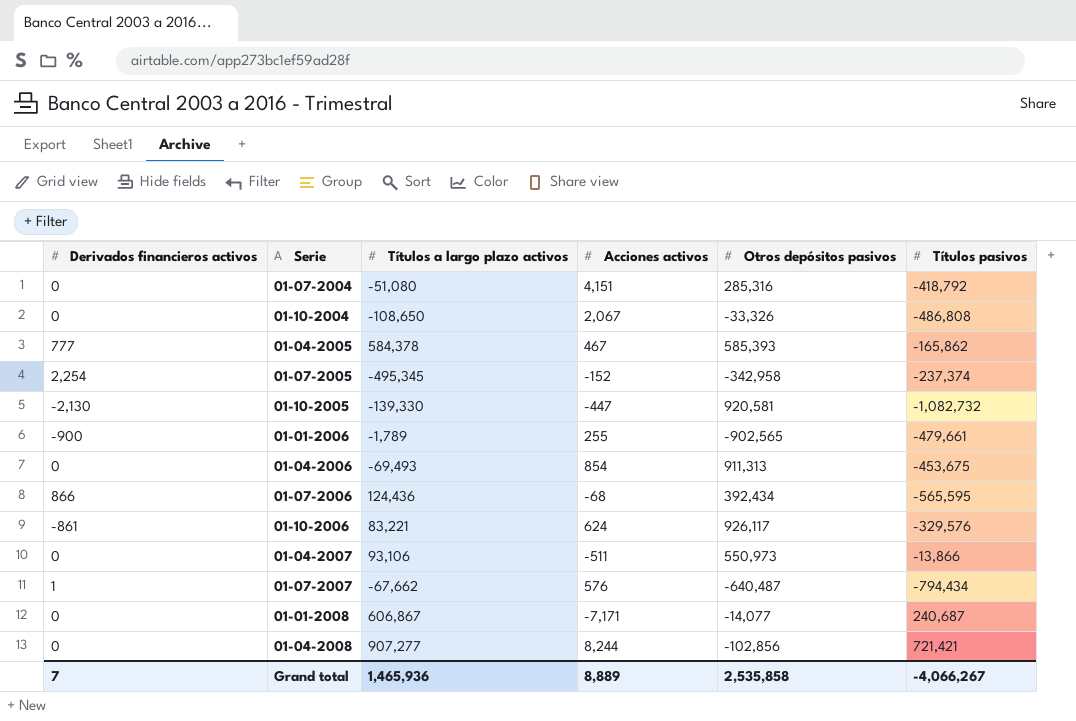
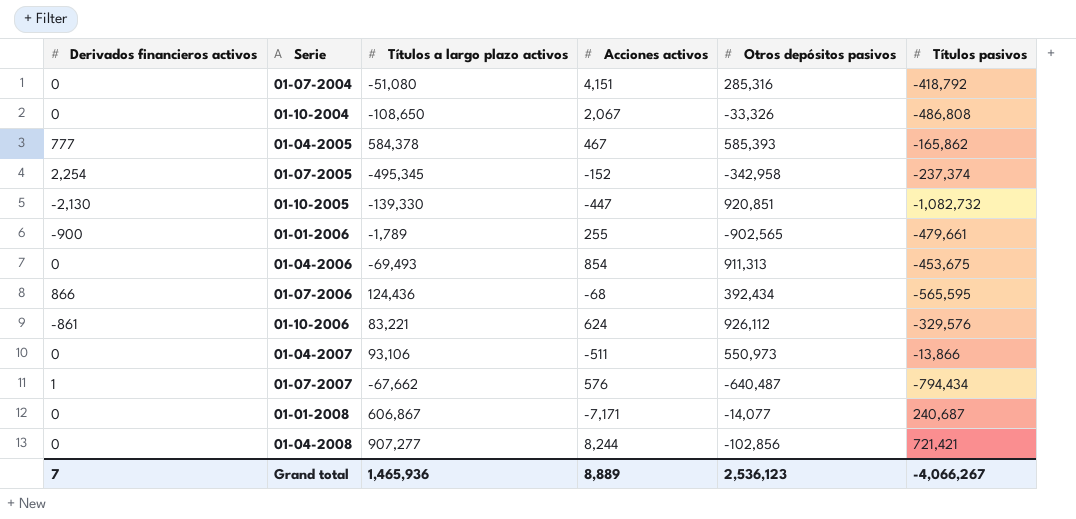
01-10-2005 | Otros depósitos pasivos: 920,581 -> 920,851
01-10-2006 | Otros depósitos pasivos: 926,117 -> 926,112
Grand total | Otros depósitos pasivos: 2,535,858 -> 2,536,123

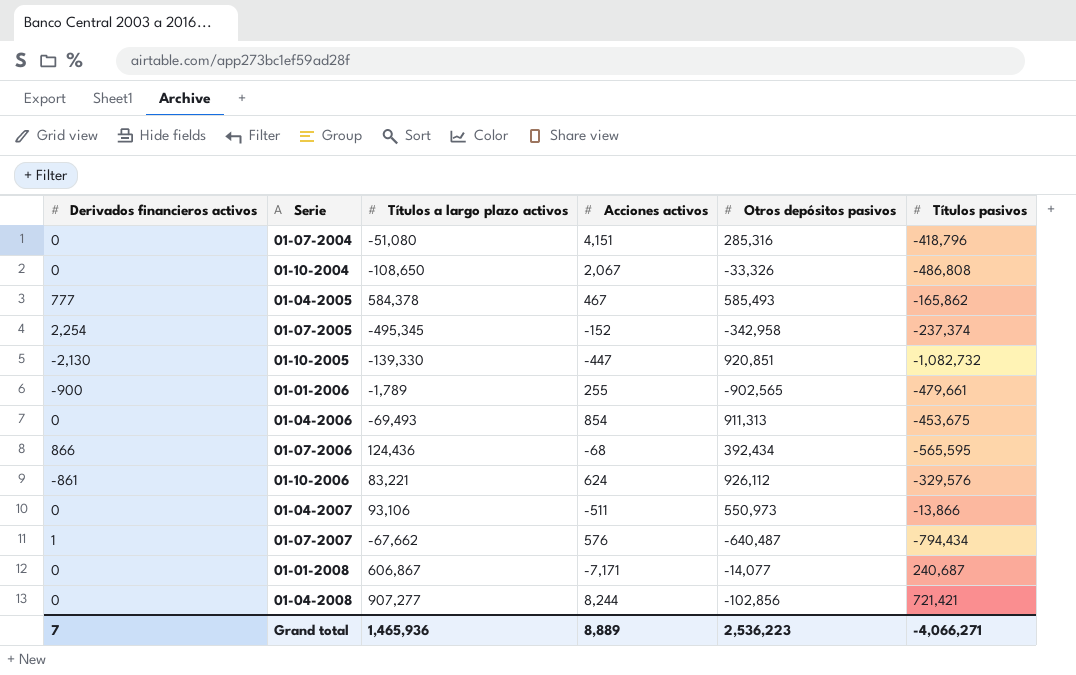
01-07-2004 | Títulos pasivos: -418,792 -> -418,796
01-04-2005 | Otros depósitos pasivos: 585,393 -> 585,493
Grand total | Otros depósitos pasivos: 2,536,123 -> 2,536,223
Grand total | Títulos pasivos: -4,066,267 -> -4,066,271

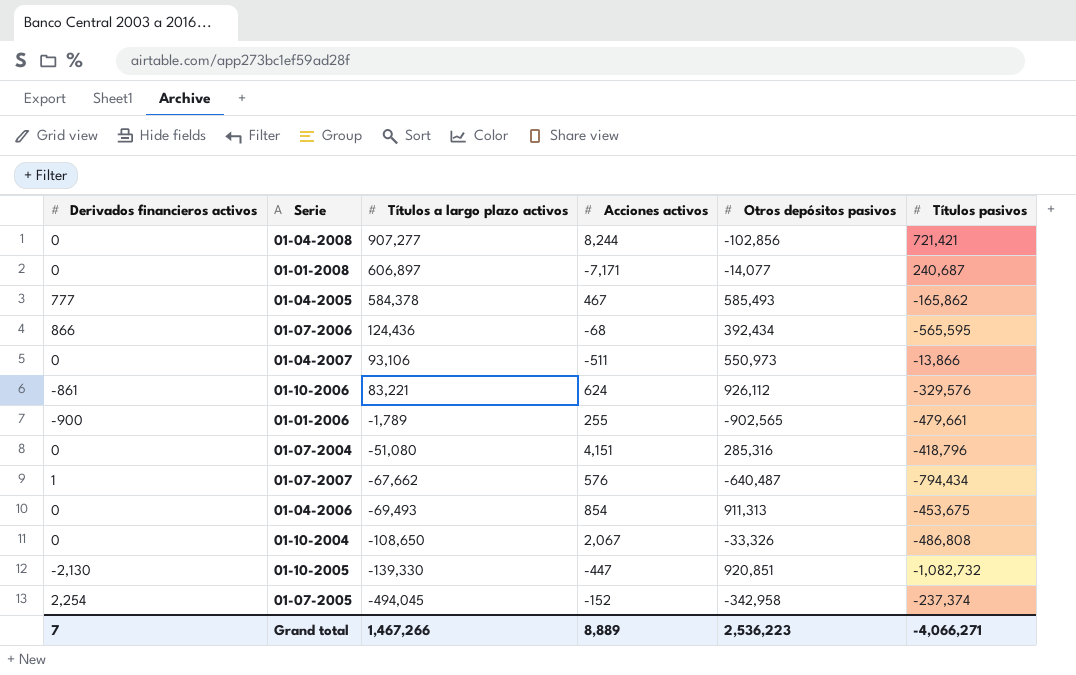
row order: none -> Títulos a largo plazo activos descending
01-01-2008 | Títulos a largo plazo activos: 606,867 -> 606,897
01-07-2005 | Títulos a largo plazo activos: -495,345 -> -494,045
Grand total | Títulos a largo plazo activos: 1,465,936 -> 1,467,266

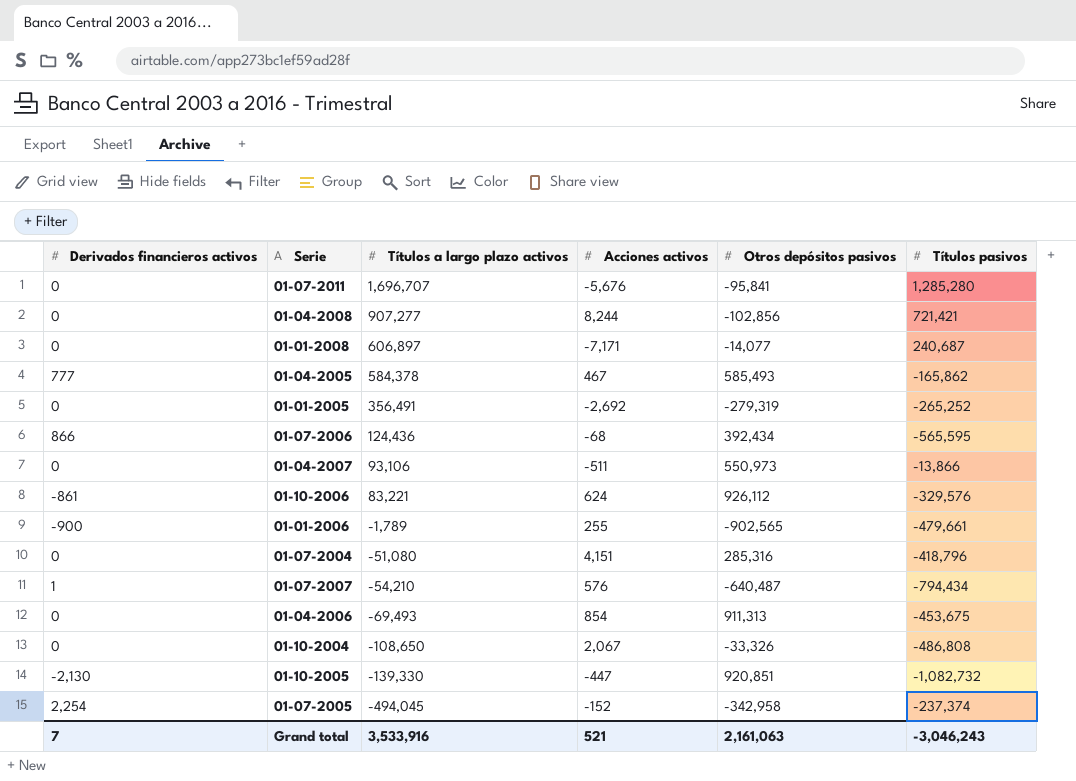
row 01-07-2011: none -> 0 | 1,696,707 | -5,676 | -95,841 | 1,285,280
row 01-01-2005: none -> 0 | 356,491 | -2,692 | -279,319 | -265,252
01-07-2007 | Títulos a largo plazo activos: -67,662 -> -54,210
Grand total | Títulos a largo plazo activos: 1,467,266 -> 3,533,916
Grand total | Acciones activos: 8,889 -> 521
Grand total | Otros depósitos pasivos: 2,536,223 -> 2,161,063
Grand total | Títulos pasivos: -4,066,271 -> -3,046,243

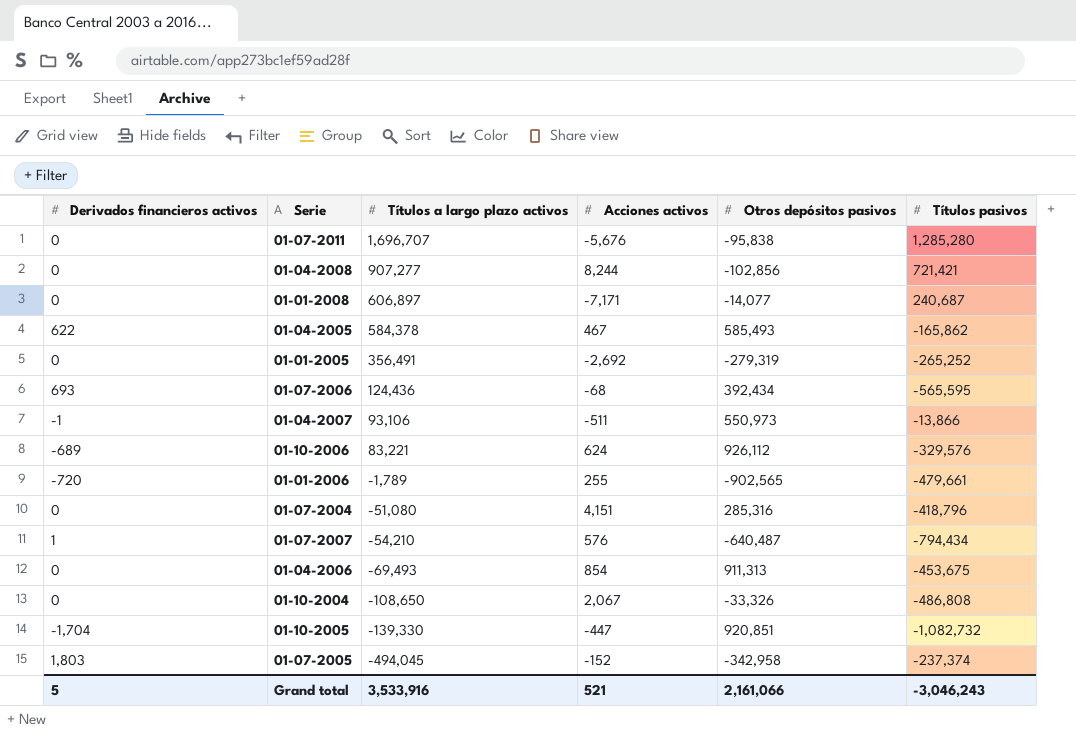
01-07-2011 | Otros depósitos pasivos: -95,841 -> -95,838
01-04-2005 | Derivados financieros activos: 777 -> 622
01-07-2006 | Derivados financieros activos: 866 -> 693
01-04-2007 | Derivados financieros activos: 0 -> -1
01-10-2006 | Derivados financieros activos: -861 -> -689
01-01-2006 | Derivados financieros activos: -900 -> -720
01-10-2005 | Derivados financieros activos: -2,130 -> -1,704
01-07-2005 | Derivados financieros activos: 2,254 -> 1,803
Grand total | Derivados financieros activos: 7 -> 5
Grand total | Otros depósitos pasivos: 2,161,063 -> 2,161,066

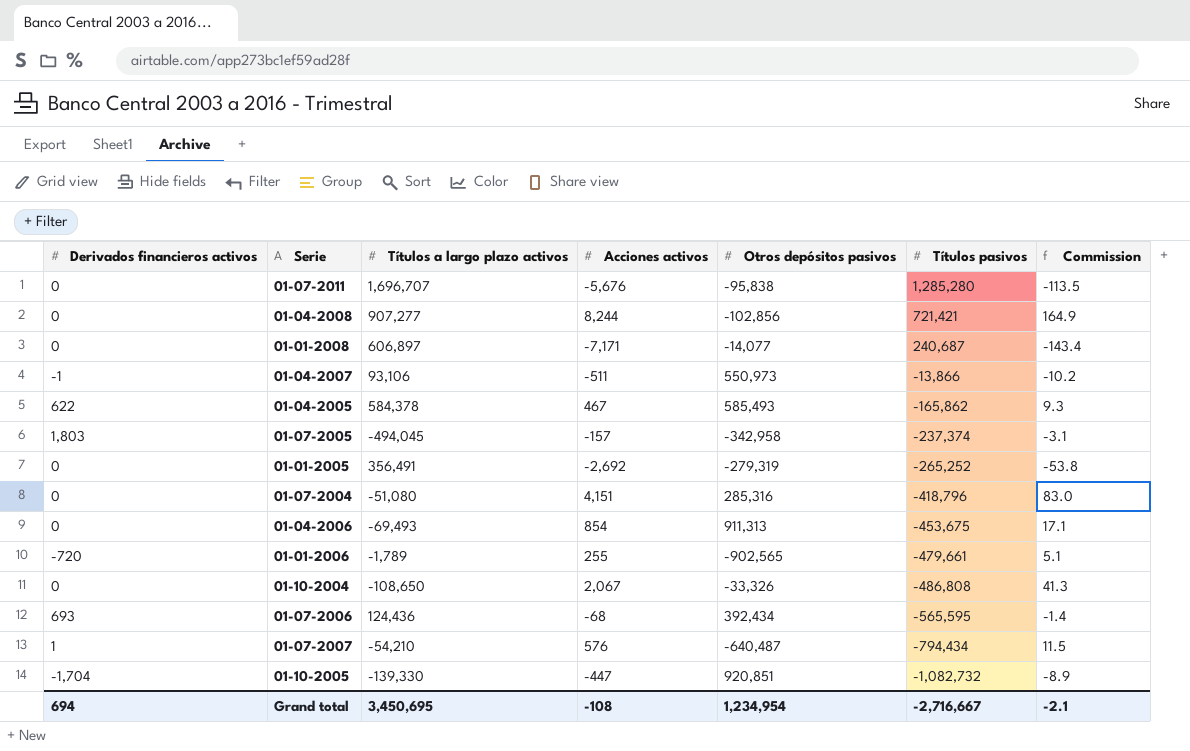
row order: Títulos a largo plazo activos descending -> Títulos pasivos descending
column Commission | formula: none -> [Acciones activos] * 0.02
row 01-10-2006: -689 | 83,221 | 624 | 926,112 | -329,576 -> none
01-07-2005 | Acciones activos: -152 -> -157
Grand total | Derivados financieros activos: 5 -> 694
Grand total | Títulos a largo plazo activos: 3,533,916 -> 3,450,695
Grand total | Acciones activos: 521 -> -108
Grand total | Otros depósitos pasivos: 2,161,066 -> 1,234,954
Grand total | Títulos pasivos: -3,046,243 -> -2,716,667

